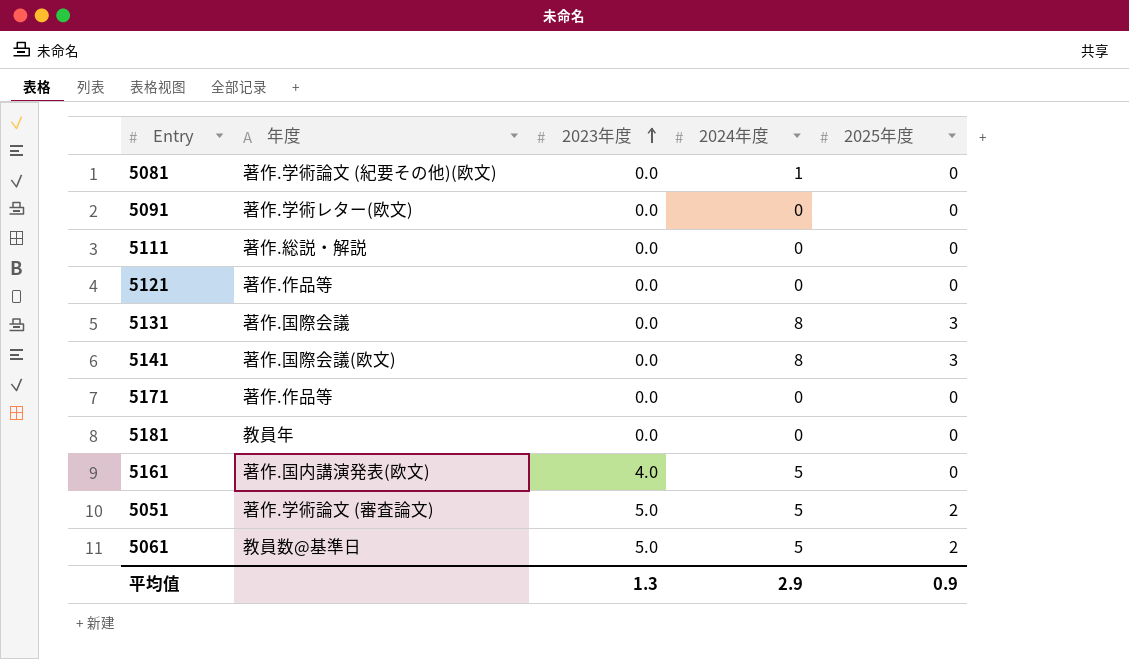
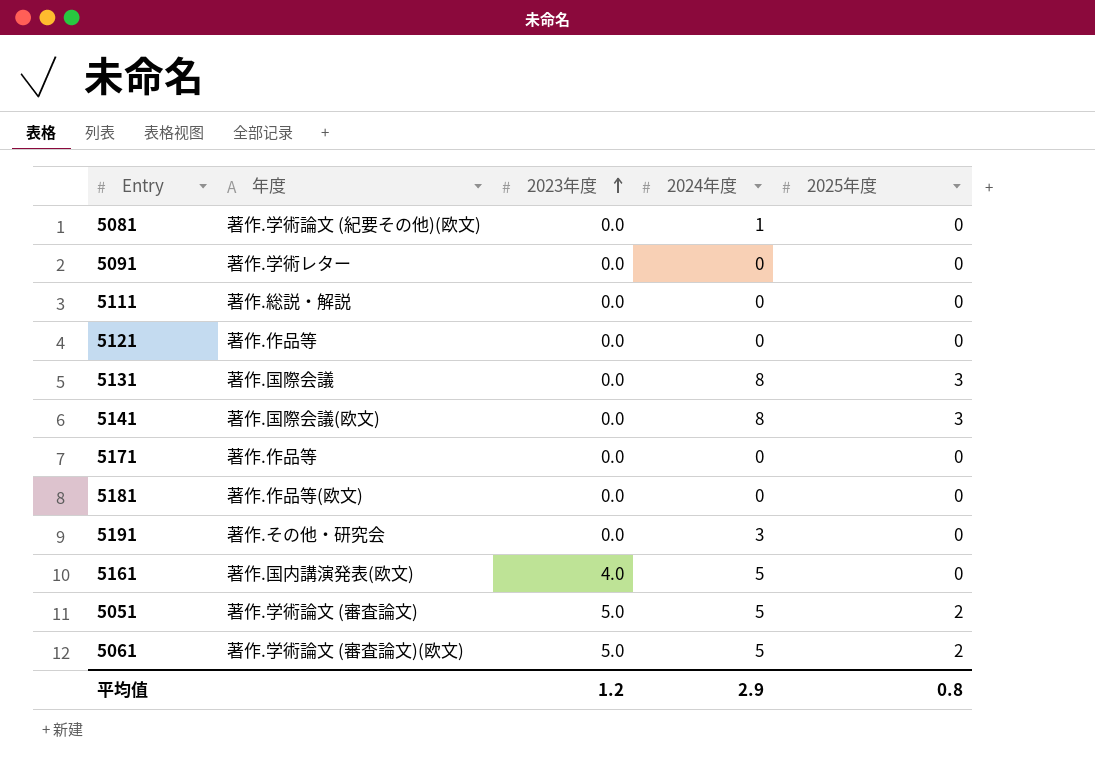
5091 | 年度: 著作.学術レター(欧文) -> 著作.学術レター
5181 | 年度: 教員年 -> 著作.作品等(欧文)
row 5191: none -> 著作.その他・研究会 | 0.0 | 3 | 0
5061 | 年度: 教員数@基準日 -> 著作.学術論文 (審査論文)(欧文)
平均值 | 2023年度: 1.3 -> 1.2
平均值 | 2025年度: 0.9 -> 0.8

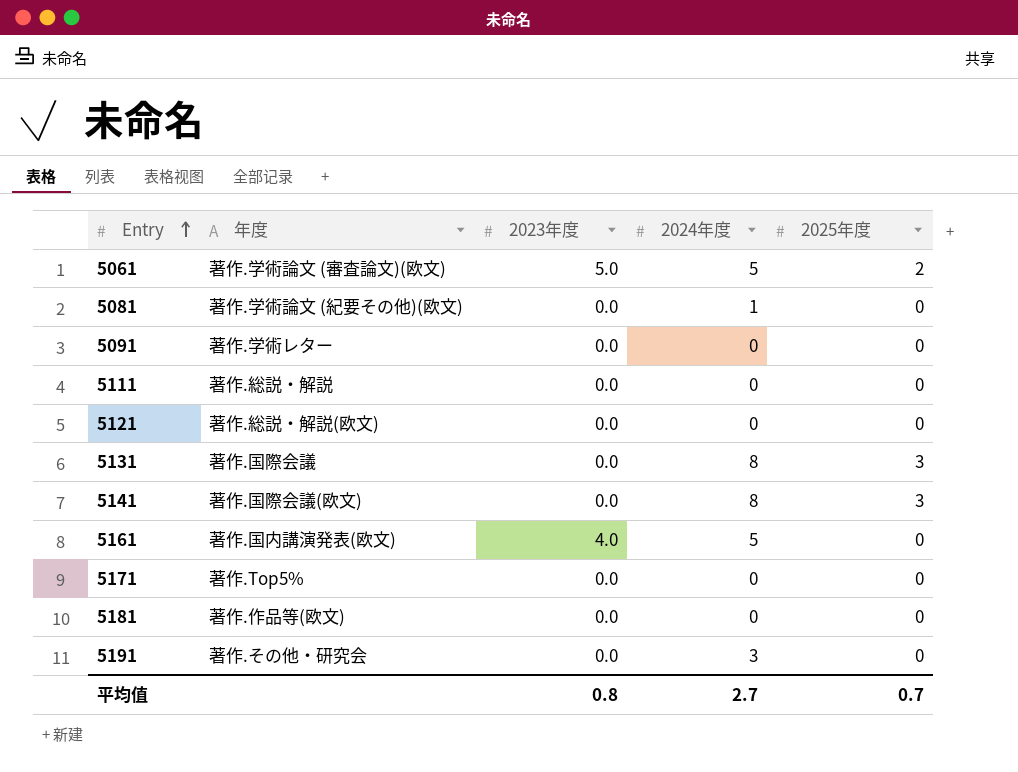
row order: 2023年度 ascending -> Entry ascending
row 5051: 著作.学術論文 (審査論文) | 5.0 | 5 | 2 -> none
5121 | 年度: 著作.作品等 -> 著作.総説・解説(欧文)
5171 | 年度: 著作.作品等 -> 著作.Top5%
平均值 | 2023年度: 1.2 -> 0.8
平均值 | 2024年度: 2.9 -> 2.7
平均值 | 2025年度: 0.8 -> 0.7

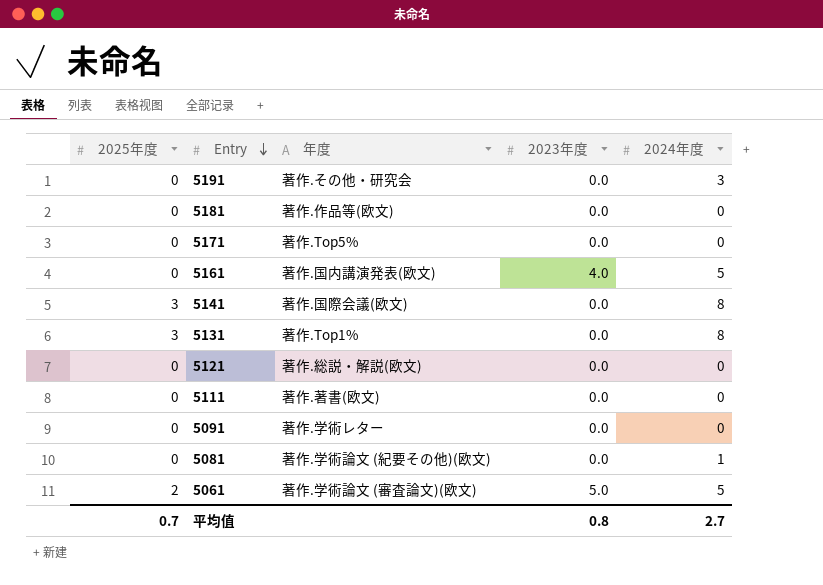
row order: Entry ascending -> Entry descending
column 2025年度 | position: 5 -> 1
5131 | 年度: 著作.国際会議 -> 著作.Top1%
5111 | 年度: 著作.総説・解説 -> 著作.著書(欧文)

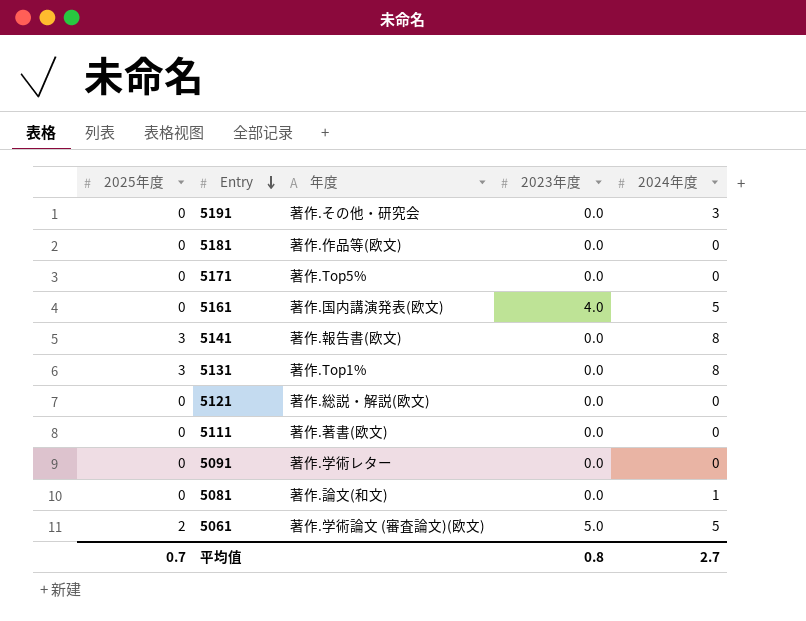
5141 | 年度: 著作.国際会議(欧文) -> 著作.報告書(欧文)
5081 | 年度: 著作.学術論文 (紀要その他)(欧文) -> 著作.論文(和文)

